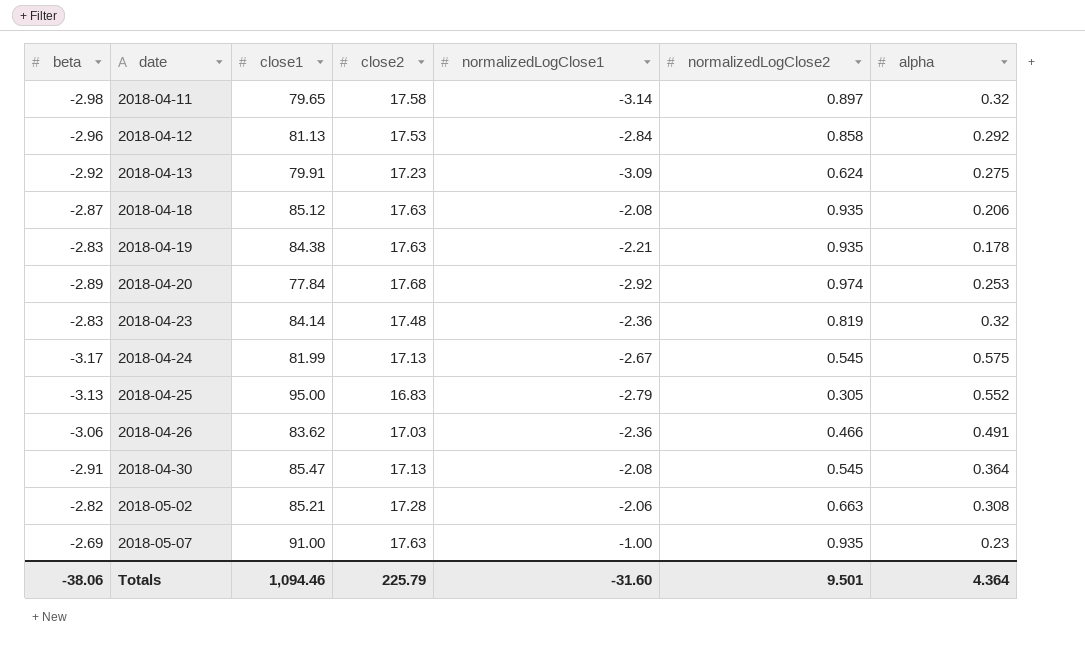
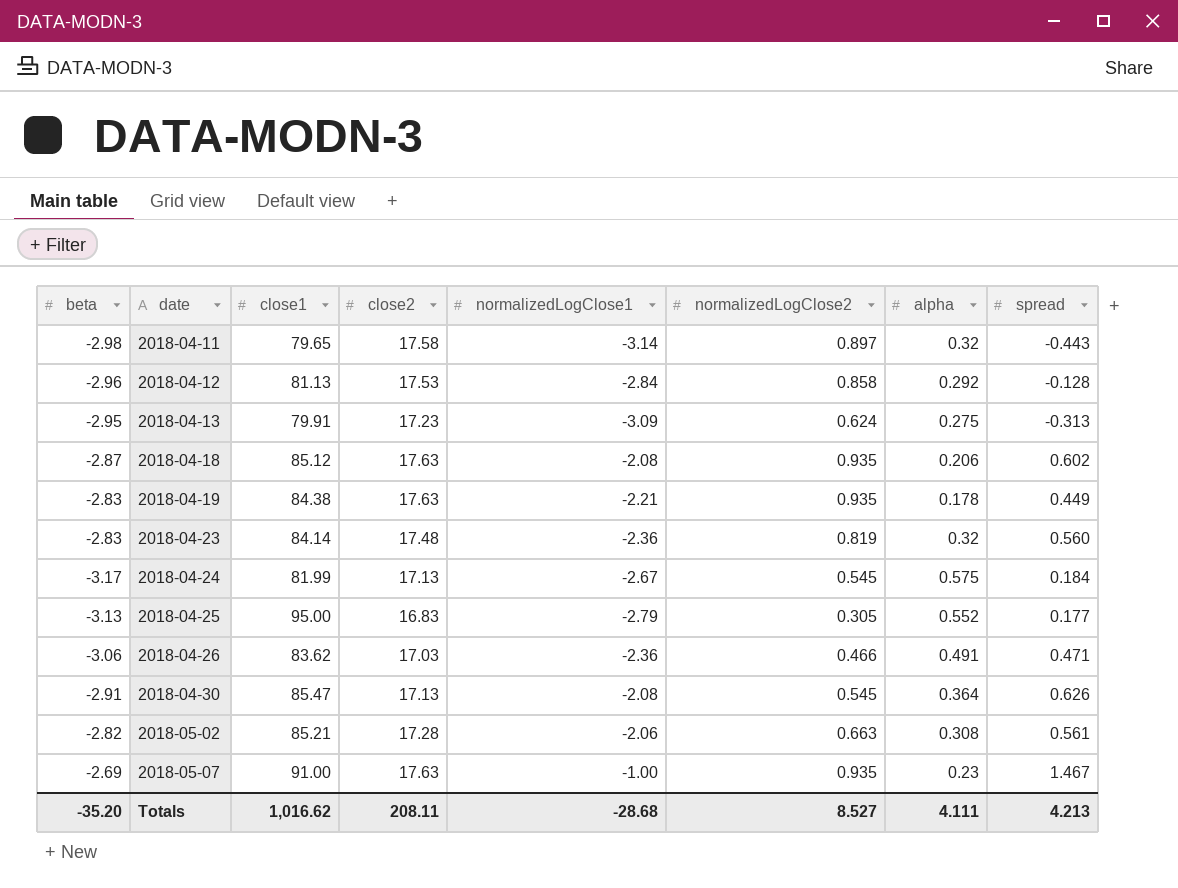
column spread | position: none -> 8
row 2018-04-20: -2.89 | 77.84 | 17.68 | -2.92 | 0.974 | 0.253 -> none
2018-04-13 | beta: -2.92 -> -2.95
Totals | beta: -38.06 -> -35.20
Totals | close1: 1,094.46 -> 1,016.62
Totals | close2: 225.79 -> 208.11
Totals | normalizedLogClose1: -31.60 -> -28.68
Totals | normalizedLogClose2: 9.501 -> 8.527
Totals | alpha: 4.364 -> 4.111

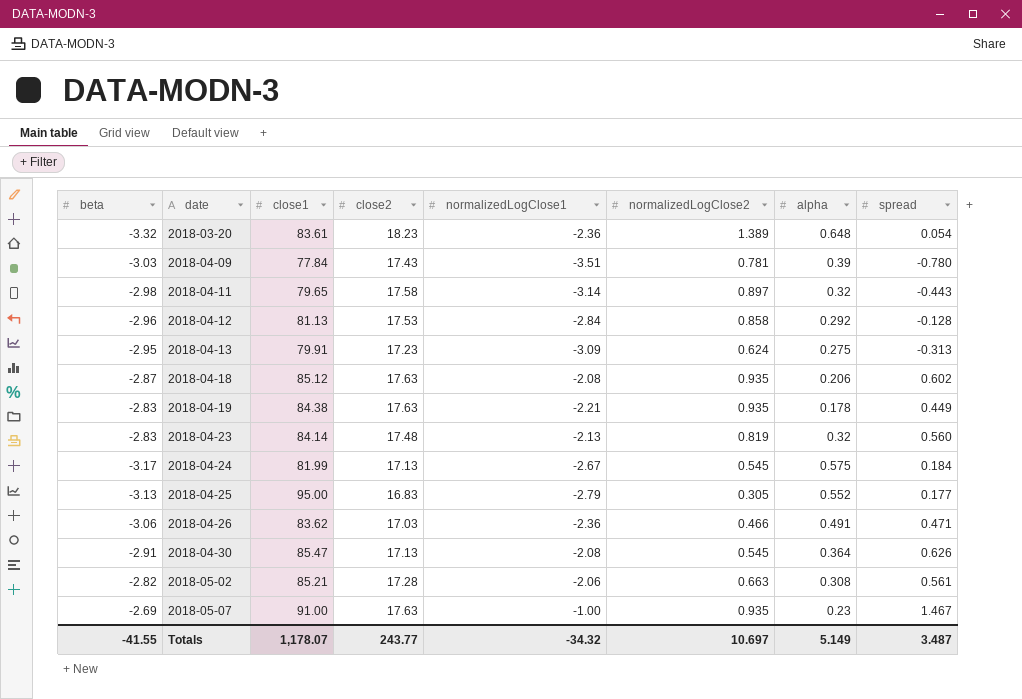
row 2018-03-20: none -> -3.32 | 83.61 | 18.23 | -2.36 | 1.389 | 0.648 | 0.054
row 2018-04-09: none -> -3.03 | 77.84 | 17.43 | -3.51 | 0.781 | 0.39 | -0.780
2018-04-23 | normalizedLogClose1: -2.36 -> -2.13
Totals | beta: -35.20 -> -41.55
Totals | close1: 1,016.62 -> 1,178.07
Totals | close2: 208.11 -> 243.77
Totals | normalizedLogClose1: -28.68 -> -34.32
Totals | normalizedLogClose2: 8.527 -> 10.697
Totals | alpha: 4.111 -> 5.149
Totals | spread: 4.213 -> 3.487

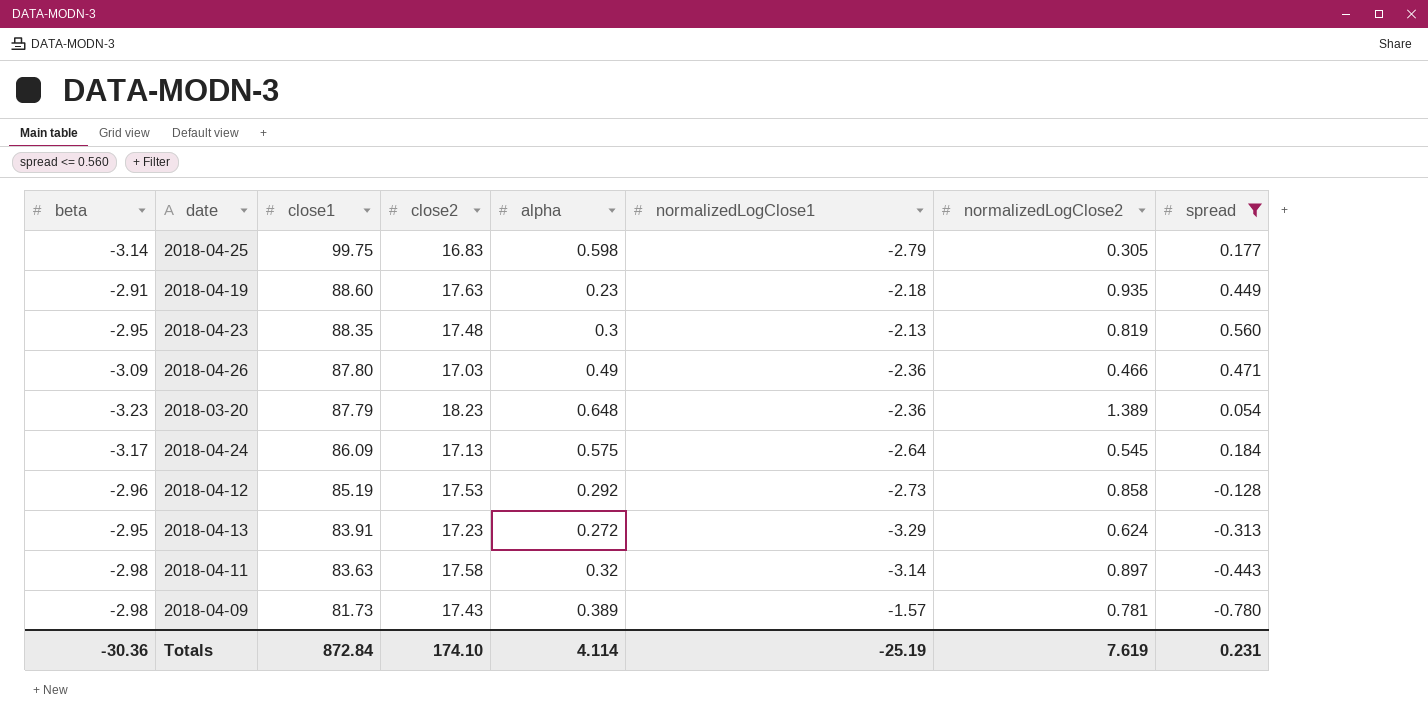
filter: none -> spread <= 0.560
row order: date ascending -> close1 descending
column alpha | position: 7 -> 5
2018-04-25 | beta: -3.13 -> -3.14
2018-04-25 | close1: 95.00 -> 99.75
2018-04-25 | alpha: 0.552 -> 0.598
2018-04-19 | beta: -2.83 -> -2.91
2018-04-19 | close1: 84.38 -> 88.60
2018-04-19 | alpha: 0.178 -> 0.23
2018-04-19 | normalizedLogClose1: -2.21 -> -2.18
2018-04-23 | beta: -2.83 -> -2.95
2018-04-23 | close1: 84.14 -> 88.35
2018-04-23 | alpha: 0.32 -> 0.3
2018-04-26 | beta: -3.06 -> -3.09
2018-04-26 | close1: 83.62 -> 87.80
2018-04-26 | alpha: 0.491 -> 0.49
2018-03-20 | beta: -3.32 -> -3.23
2018-03-20 | close1: 83.61 -> 87.79
2018-04-24 | close1: 81.99 -> 86.09
2018-04-24 | normalizedLogClose1: -2.67 -> -2.64
2018-04-12 | close1: 81.13 -> 85.19
2018-04-12 | normalizedLogClose1: -2.84 -> -2.73
2018-04-13 | close1: 79.91 -> 83.91
2018-04-13 | alpha: 0.275 -> 0.272
2018-04-13 | normalizedLogClose1: -3.09 -> -3.29
2018-04-11 | close1: 79.65 -> 83.63
2018-04-09 | beta: -3.03 -> -2.98
2018-04-09 | close1: 77.84 -> 81.73
2018-04-09 | alpha: 0.39 -> 0.389
2018-04-09 | normalizedLogClose1: -3.51 -> -1.57
Totals | beta: -41.55 -> -30.36
Totals | close1: 1,178.07 -> 872.84
Totals | close2: 243.77 -> 174.10
Totals | alpha: 5.149 -> 4.114
Totals | normalizedLogClose1: -34.32 -> -25.19
Totals | normalizedLogClose2: 10.697 -> 7.619
Totals | spread: 3.487 -> 0.231

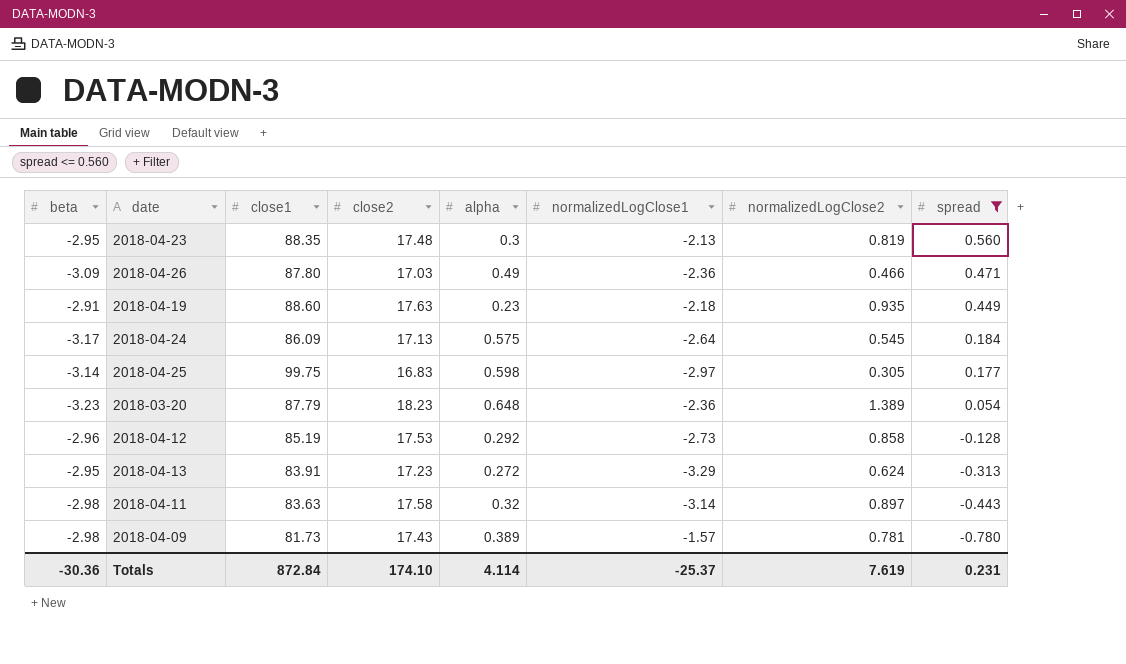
row order: close1 descending -> spread descending
2018-04-25 | normalizedLogClose1: -2.79 -> -2.97
Totals | normalizedLogClose1: -25.19 -> -25.37

